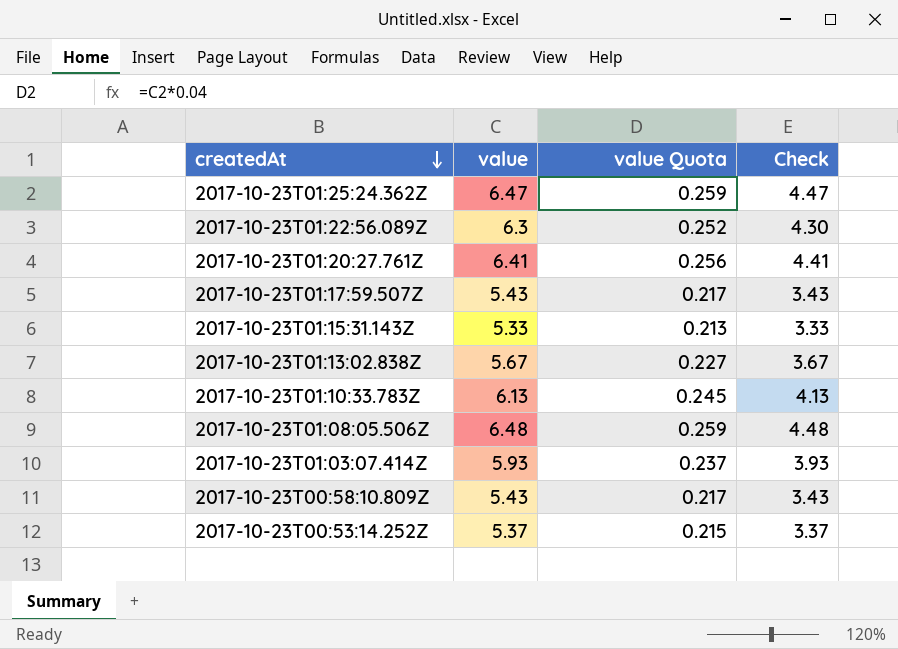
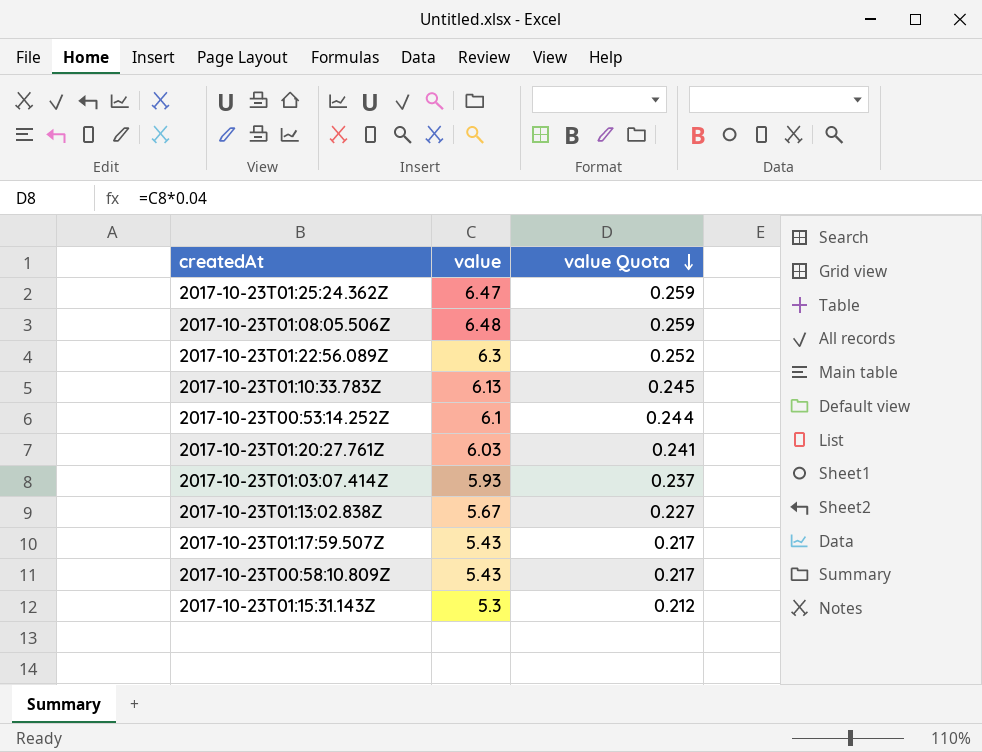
row order: createdAt descending -> value Quota descending
column Check | formula: [value] - 2 -> none
2017-10-23T00:53:14.252Z | value: 5.37 -> 6.1
2017-10-23T00:53:14.252Z | value Quota: 0.215 -> 0.244
2017-10-23T01:20:27.761Z | value: 6.41 -> 6.03
2017-10-23T01:20:27.761Z | value Quota: 0.256 -> 0.241
2017-10-23T01:15:31.143Z | value: 5.33 -> 5.3
2017-10-23T01:15:31.143Z | value Quota: 0.213 -> 0.212

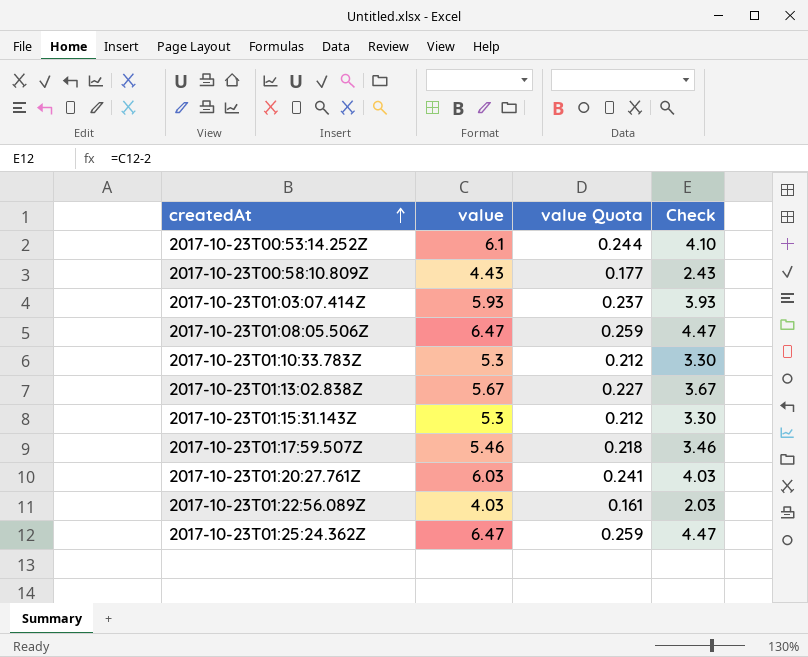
row order: value Quota descending -> createdAt ascending
column Check | formula: none -> [value] - 2
2017-10-23T00:58:10.809Z | value: 5.43 -> 4.43
2017-10-23T00:58:10.809Z | value Quota: 0.217 -> 0.177
2017-10-23T01:08:05.506Z | value: 6.48 -> 6.47
2017-10-23T01:10:33.783Z | value: 6.13 -> 5.3
2017-10-23T01:10:33.783Z | value Quota: 0.245 -> 0.212
2017-10-23T01:17:59.507Z | value: 5.43 -> 5.46
2017-10-23T01:17:59.507Z | value Quota: 0.217 -> 0.218
2017-10-23T01:22:56.089Z | value: 6.3 -> 4.03
2017-10-23T01:22:56.089Z | value Quota: 0.252 -> 0.161

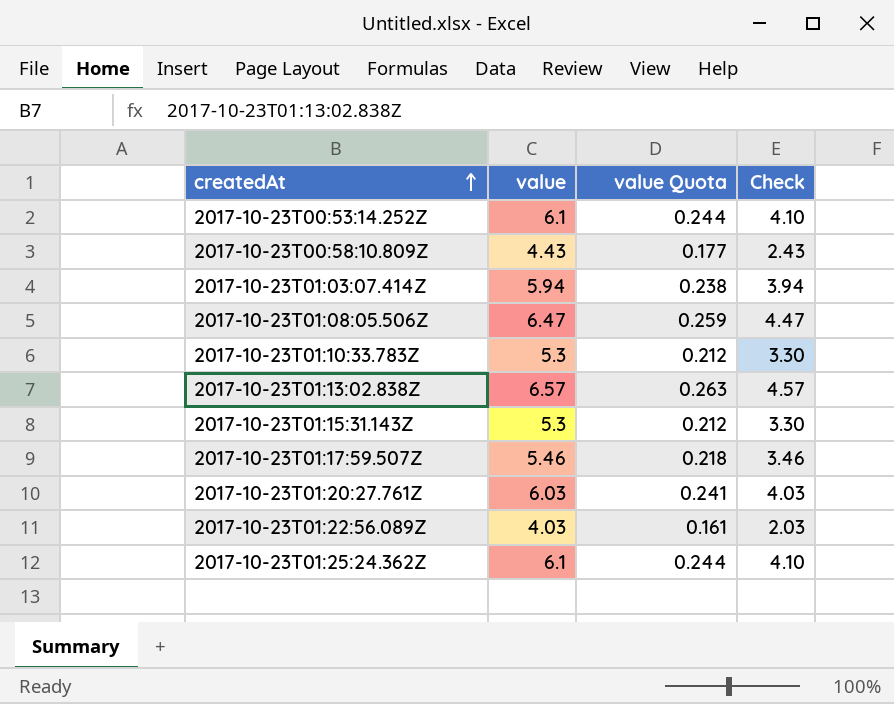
2017-10-23T01:03:07.414Z | value: 5.93 -> 5.94
2017-10-23T01:03:07.414Z | value Quota: 0.237 -> 0.238
2017-10-23T01:03:07.414Z | Check: 3.93 -> 3.94
2017-10-23T01:13:02.838Z | value: 5.67 -> 6.57
2017-10-23T01:13:02.838Z | value Quota: 0.227 -> 0.263
2017-10-23T01:13:02.838Z | Check: 3.67 -> 4.57
2017-10-23T01:25:24.362Z | value: 6.47 -> 6.1
2017-10-23T01:25:24.362Z | value Quota: 0.259 -> 0.244
2017-10-23T01:25:24.362Z | Check: 4.47 -> 4.10

